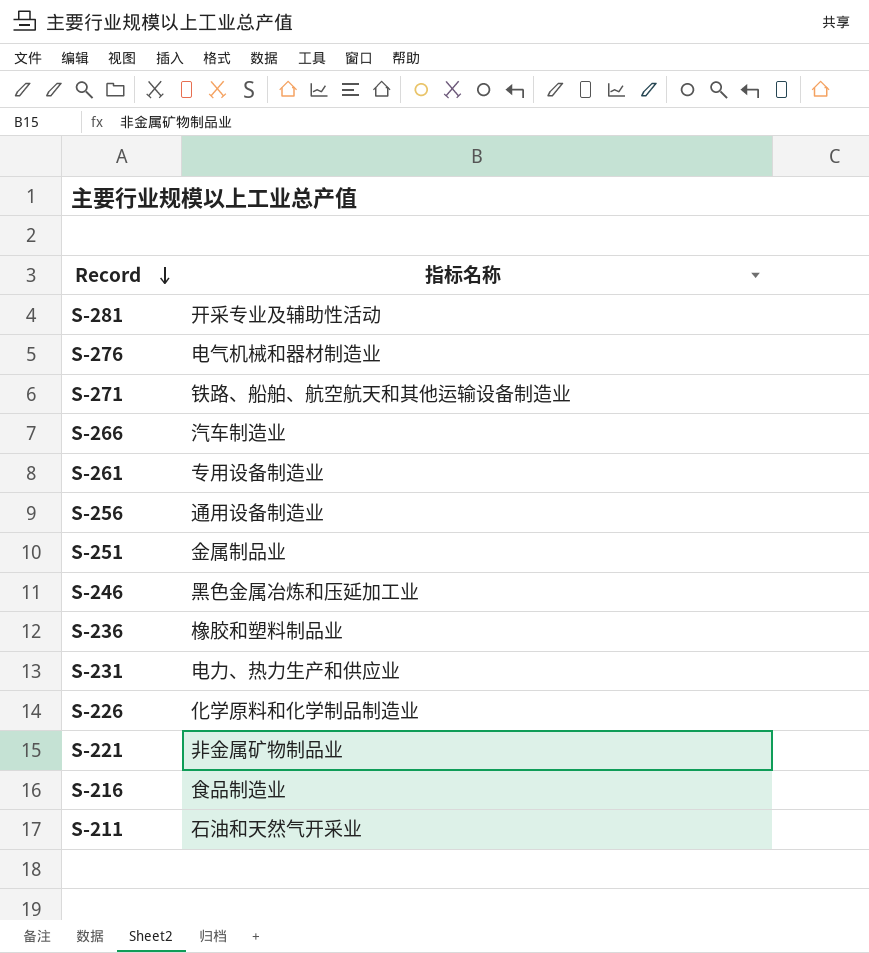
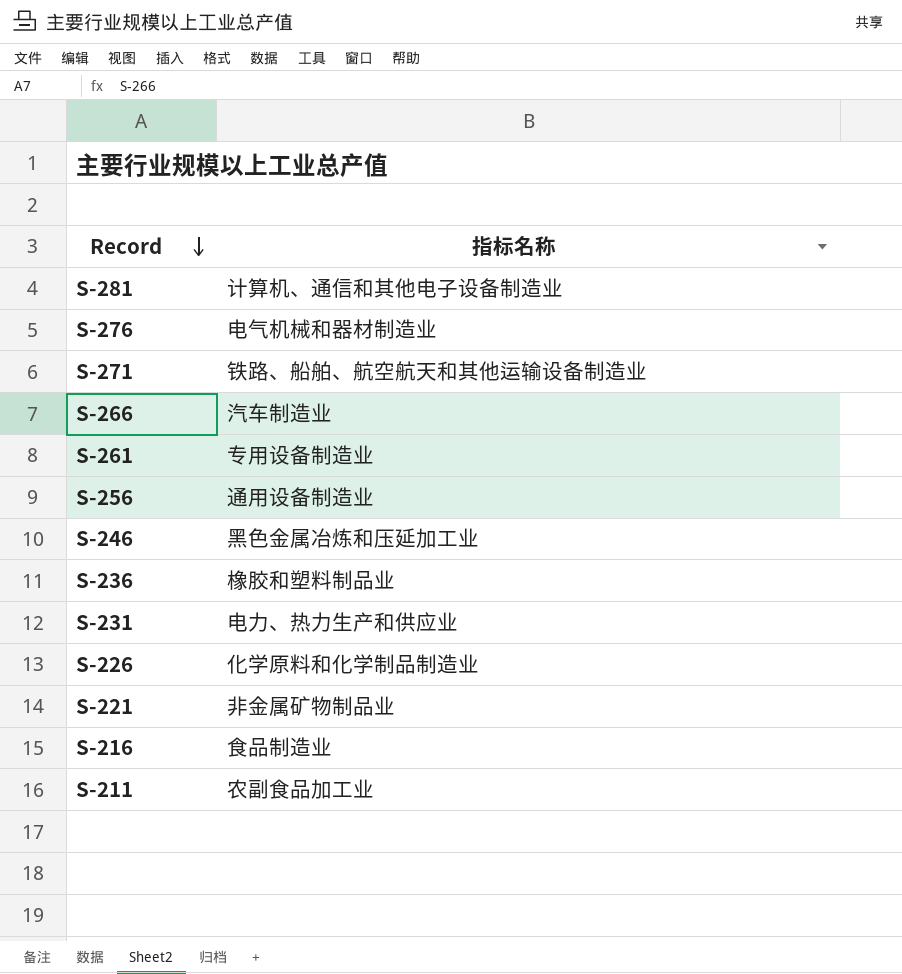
row S-251: 金属制品业 -> none
S-281 | 指标名称: 开采专业及辅助性活动 -> 计算机、通信和其他电子设备制造业
S-211 | 指标名称: 石油和天然气开采业 -> 农副食品加工业

